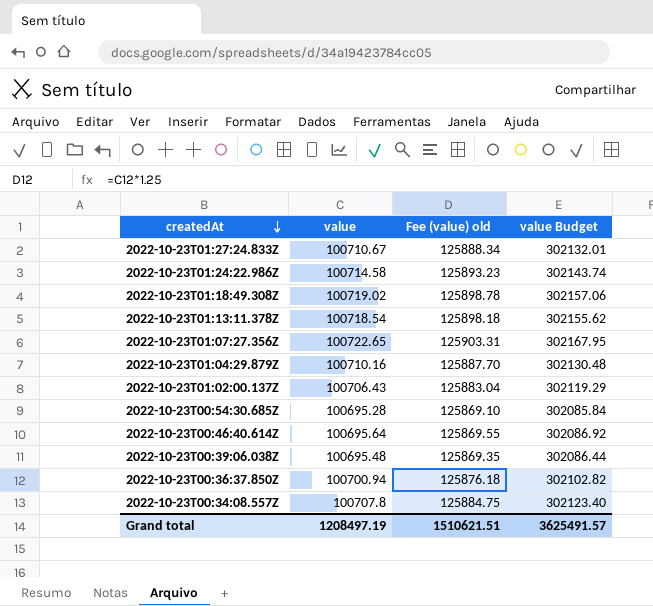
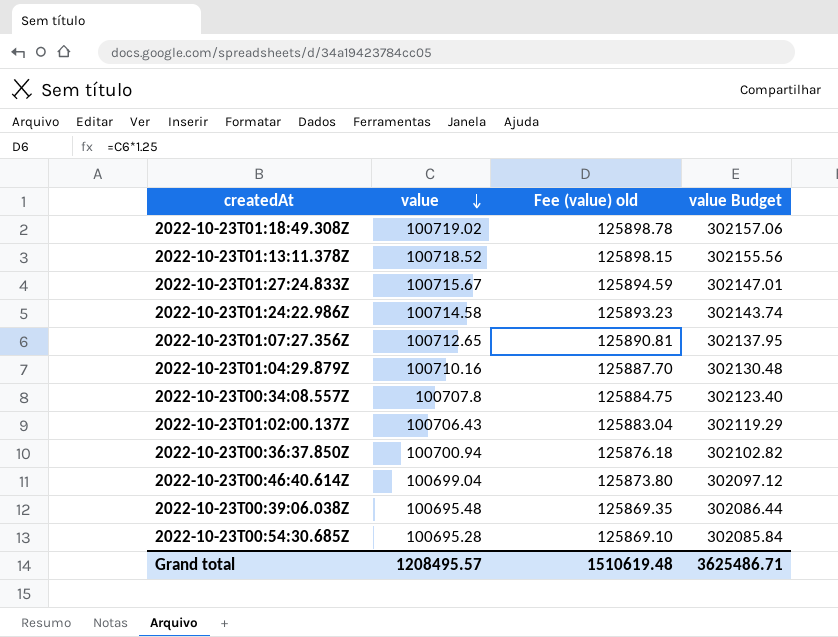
row order: createdAt descending -> value descending
2022-10-23T01:13:11.378Z | value: 100718.54 -> 100718.52
2022-10-23T01:13:11.378Z | Fee (value) old: 125898.18 -> 125898.15
2022-10-23T01:13:11.378Z | value Budget: 302155.62 -> 302155.56
2022-10-23T01:27:24.833Z | value: 100710.67 -> 100715.67
2022-10-23T01:27:24.833Z | Fee (value) old: 125888.34 -> 125894.59
2022-10-23T01:27:24.833Z | value Budget: 302132.01 -> 302147.01
2022-10-23T01:07:27.356Z | value: 100722.65 -> 100712.65
2022-10-23T01:07:27.356Z | Fee (value) old: 125903.31 -> 125890.81
2022-10-23T01:07:27.356Z | value Budget: 302167.95 -> 302137.95
2022-10-23T00:46:40.614Z | value: 100695.64 -> 100699.04
2022-10-23T00:46:40.614Z | Fee (value) old: 125869.55 -> 125873.80
2022-10-23T00:46:40.614Z | value Budget: 302086.92 -> 302097.12
Grand total | value: 1208497.19 -> 1208495.57
Grand total | Fee (value) old: 1510621.51 -> 1510619.48
Grand total | value Budget: 3625491.57 -> 3625486.71

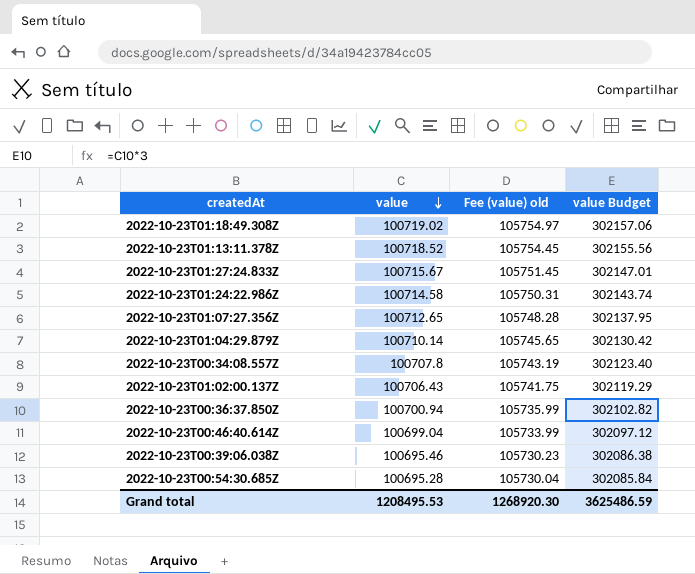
column Fee (value) old | formula: [value] * 1.25 -> [value] * 1.05
2022-10-23T01:04:29.879Z | value: 100710.16 -> 100710.14
2022-10-23T01:04:29.879Z | value Budget: 302130.48 -> 302130.42
2022-10-23T00:39:06.038Z | value: 100695.48 -> 100695.46
2022-10-23T00:39:06.038Z | value Budget: 302086.44 -> 302086.38
Grand total | value: 1208495.57 -> 1208495.53
Grand total | Fee (value) old: 1510619.48 -> 1268920.30
Grand total | value Budget: 3625486.71 -> 3625486.59

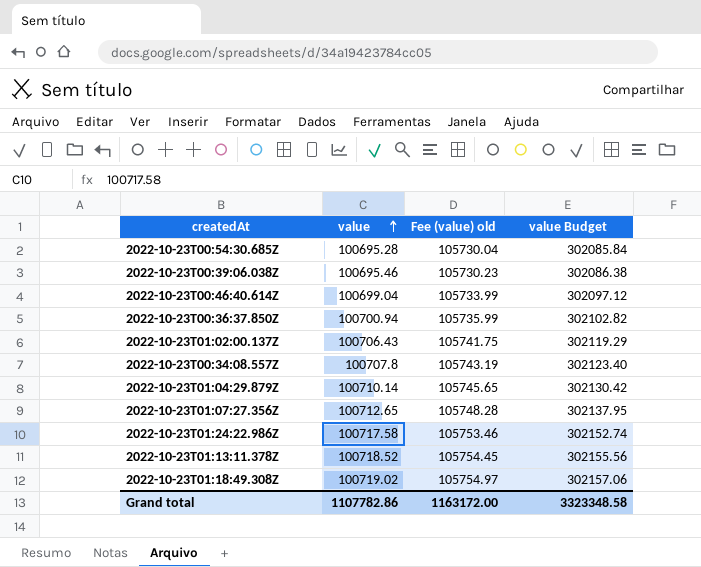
row order: value descending -> value ascending
row 2022-10-23T01:27:24.833Z: 100715.67 | 105751.45 | 302147.01 -> none
2022-10-23T01:24:22.986Z | value: 100714.58 -> 100717.58
2022-10-23T01:24:22.986Z | Fee (value) old: 105750.31 -> 105753.46
2022-10-23T01:24:22.986Z | value Budget: 302143.74 -> 302152.74
Grand total | value: 1208495.53 -> 1107782.86
Grand total | Fee (value) old: 1268920.30 -> 1163172.00
Grand total | value Budget: 3625486.59 -> 3323348.58

